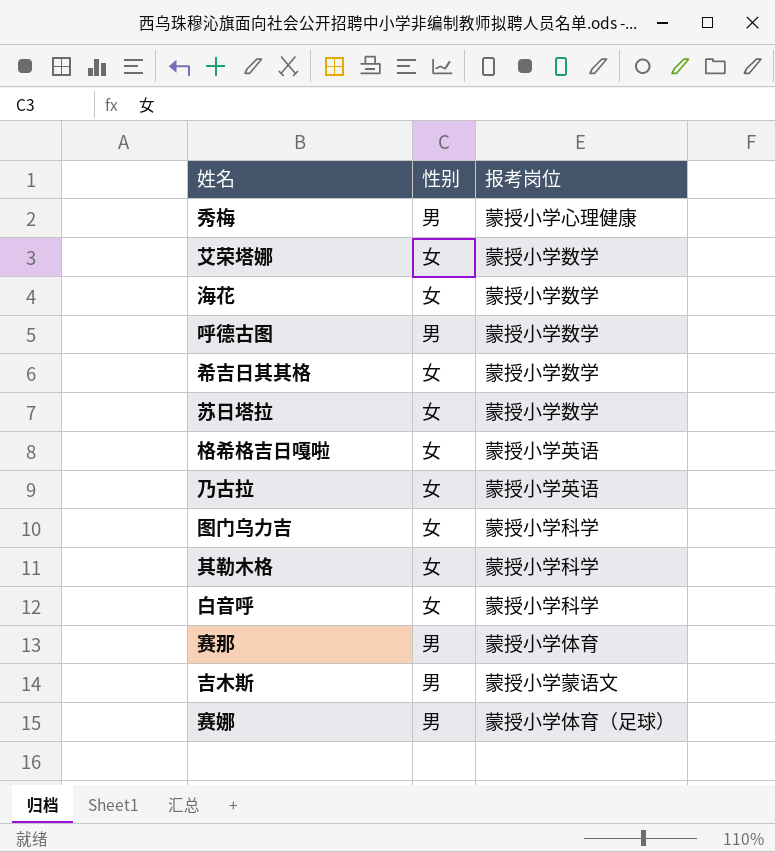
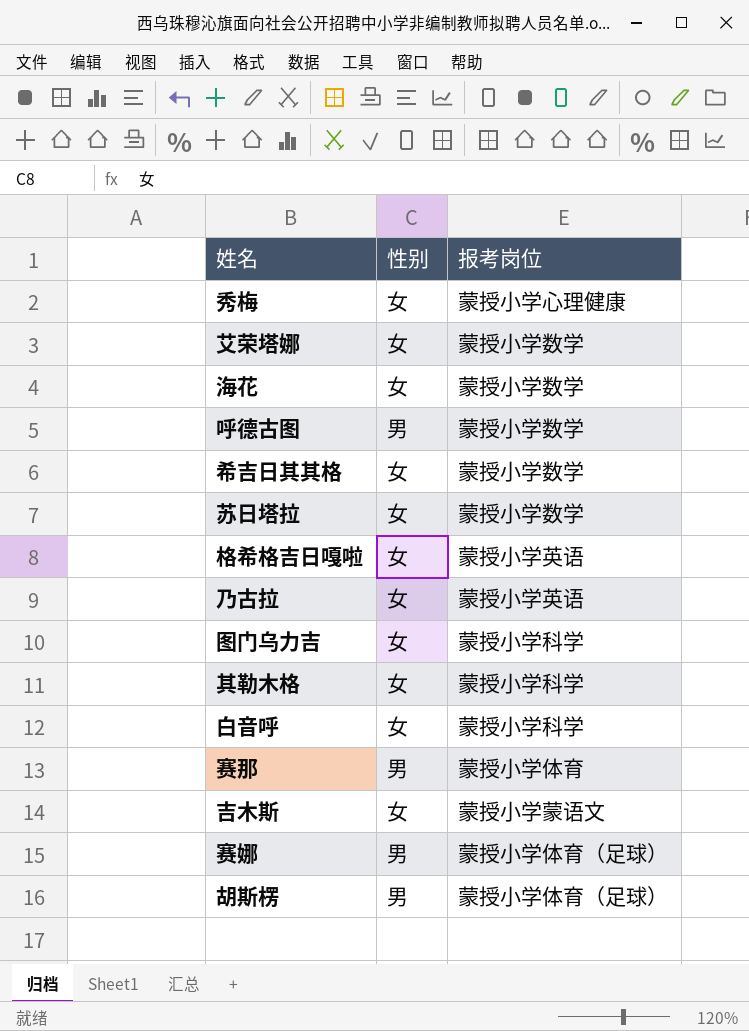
秀梅 | 性别: 男 -> 女
吉木斯 | 性别: 男 -> 女
row 胡斯楞: none -> 男 | 蒙授小学体育（足球）

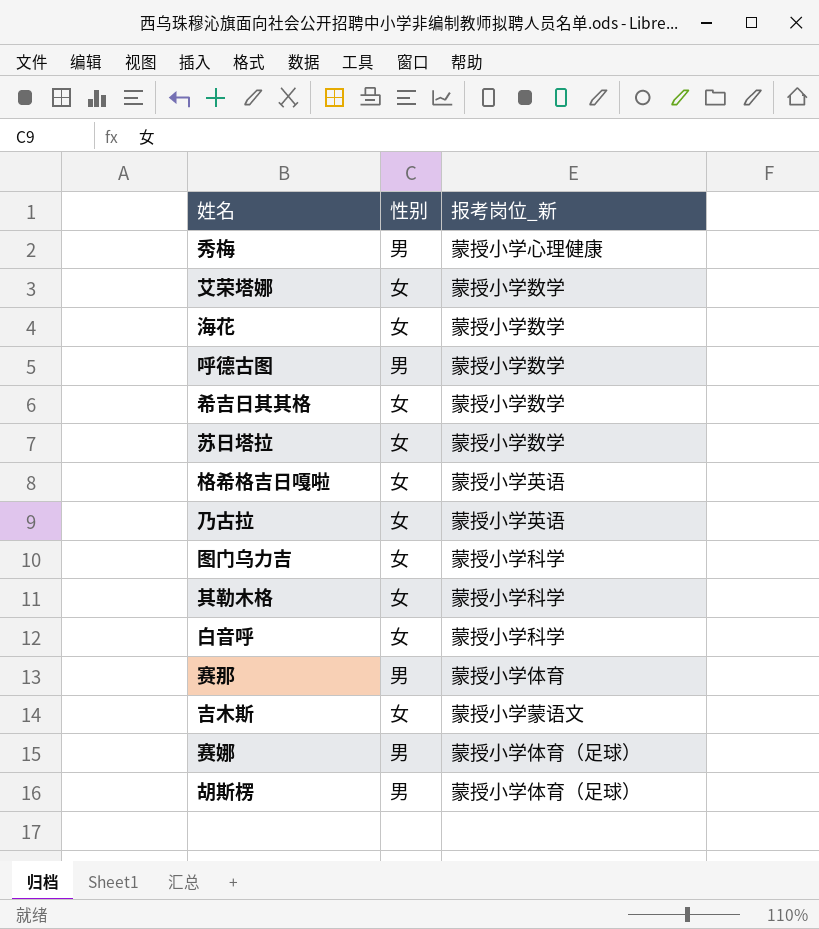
column name: 报考岗位 -> 报考岗位_新
秀梅 | 性别: 女 -> 男

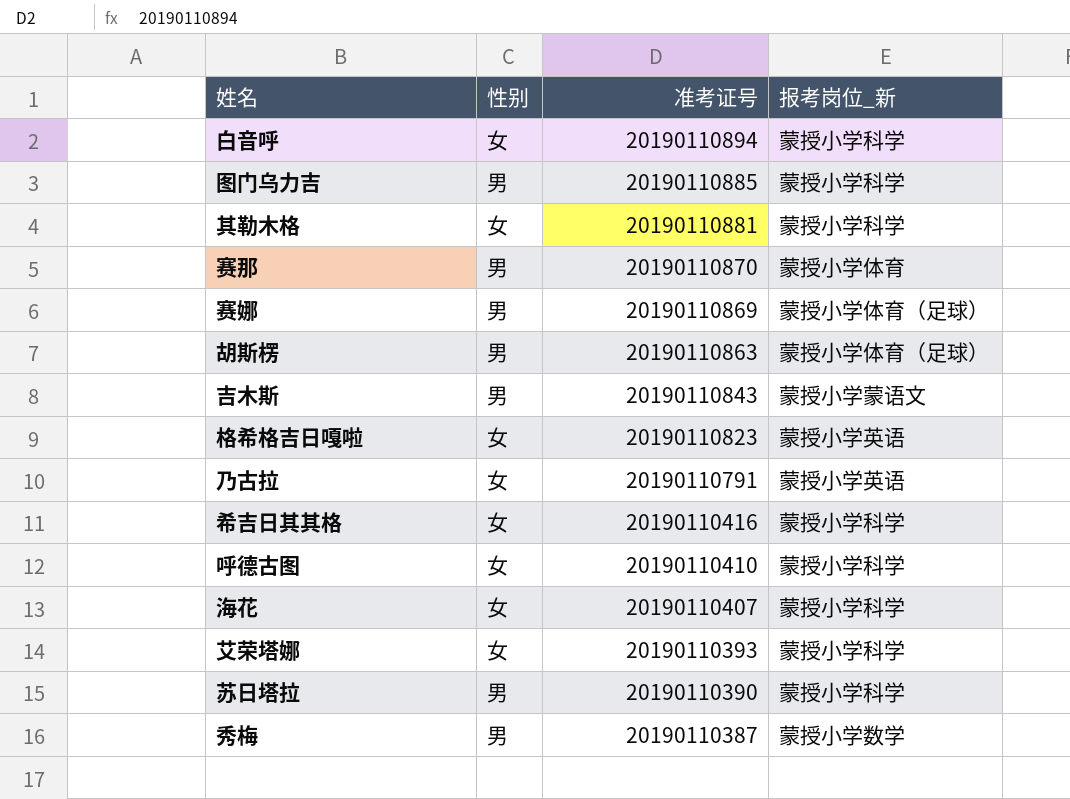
row order: none -> 准考证号 descending
column 准考证号 | position: none -> 3
图门乌力吉 | 性别: 女 -> 男
吉木斯 | 性别: 女 -> 男
希吉日其其格 | 报考岗位_新: 蒙授小学数学 -> 蒙授小学科学
呼德古图 | 性别: 男 -> 女
呼德古图 | 报考岗位_新: 蒙授小学数学 -> 蒙授小学科学
海花 | 报考岗位_新: 蒙授小学数学 -> 蒙授小学科学
艾荣塔娜 | 报考岗位_新: 蒙授小学数学 -> 蒙授小学科学
苏日塔拉 | 性别: 女 -> 男
苏日塔拉 | 报考岗位_新: 蒙授小学数学 -> 蒙授小学科学
秀梅 | 报考岗位_新: 蒙授小学心理健康 -> 蒙授小学数学

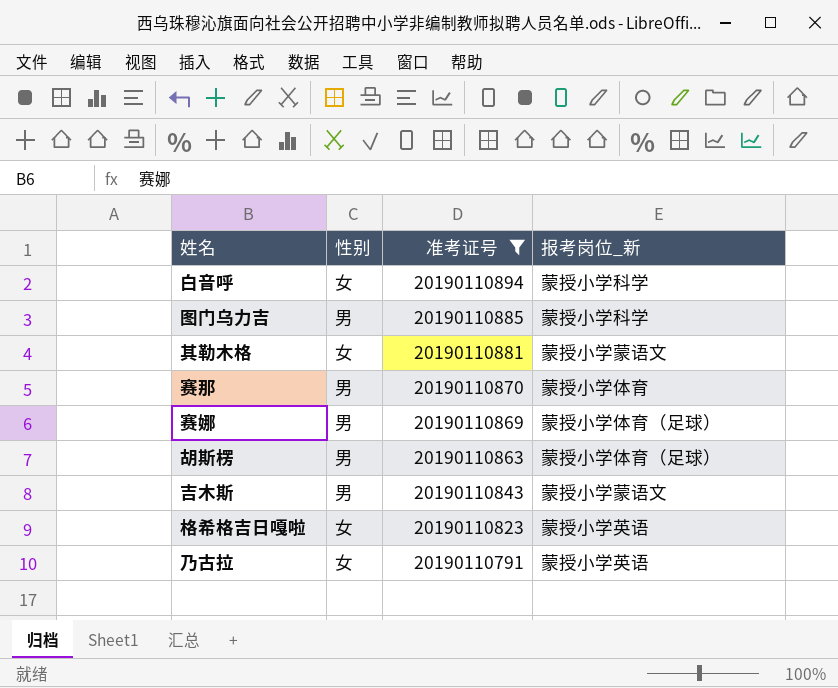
filter: none -> 准考证号 >= 20190110791
其勒木格 | 报考岗位_新: 蒙授小学科学 -> 蒙授小学蒙语文

